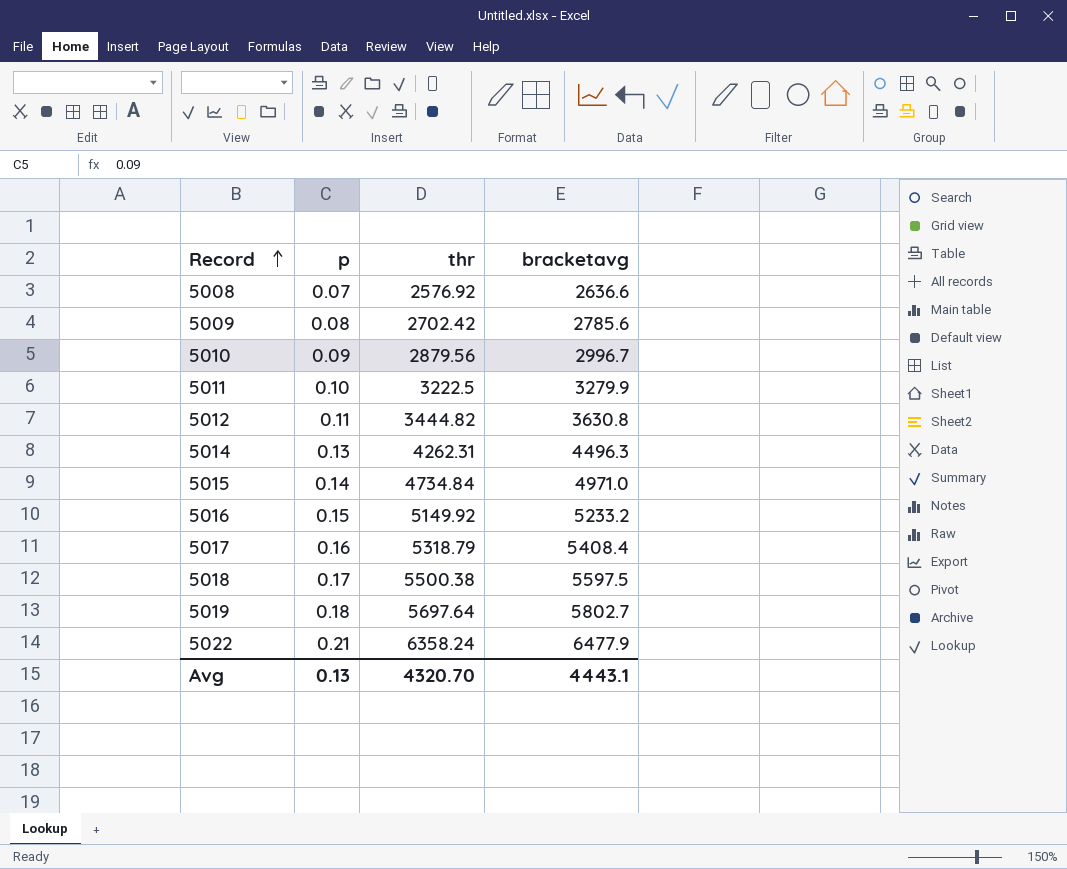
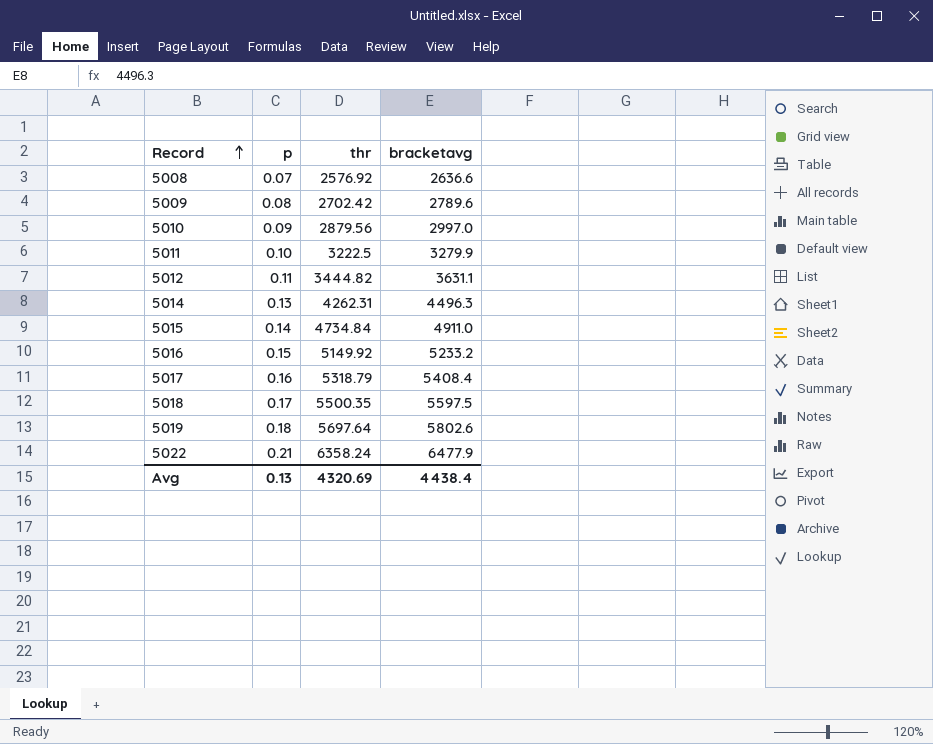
5009 | bracketavg: 2785.6 -> 2789.6
5010 | bracketavg: 2996.7 -> 2997.0
5012 | bracketavg: 3630.8 -> 3631.1
5015 | bracketavg: 4971.0 -> 4911.0
5018 | thr: 5500.38 -> 5500.35
5019 | bracketavg: 5802.7 -> 5802.6
Avg | thr: 4320.70 -> 4320.69
Avg | bracketavg: 4443.1 -> 4438.4

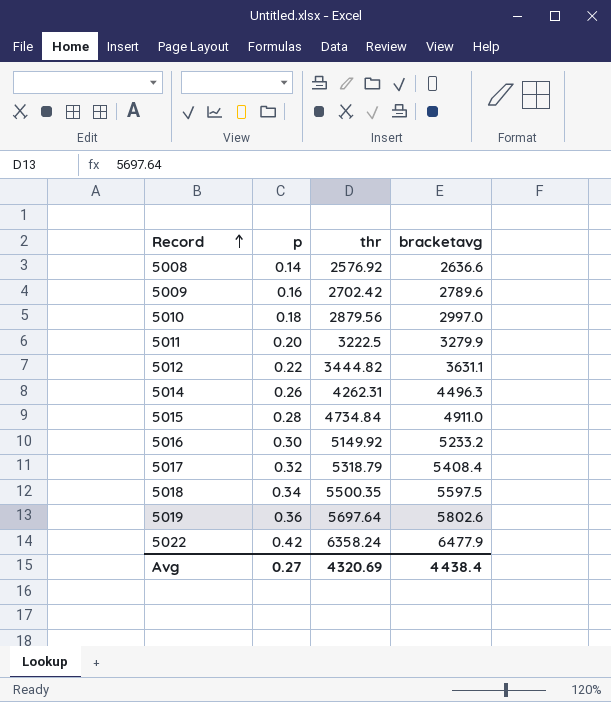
5008 | p: 0.07 -> 0.14
5009 | p: 0.08 -> 0.16
5010 | p: 0.09 -> 0.18
5011 | p: 0.10 -> 0.20
5012 | p: 0.11 -> 0.22
5014 | p: 0.13 -> 0.26
5015 | p: 0.14 -> 0.28
5016 | p: 0.15 -> 0.30
5017 | p: 0.16 -> 0.32
5018 | p: 0.17 -> 0.34
5019 | p: 0.18 -> 0.36
5022 | p: 0.21 -> 0.42
Avg | p: 0.13 -> 0.27

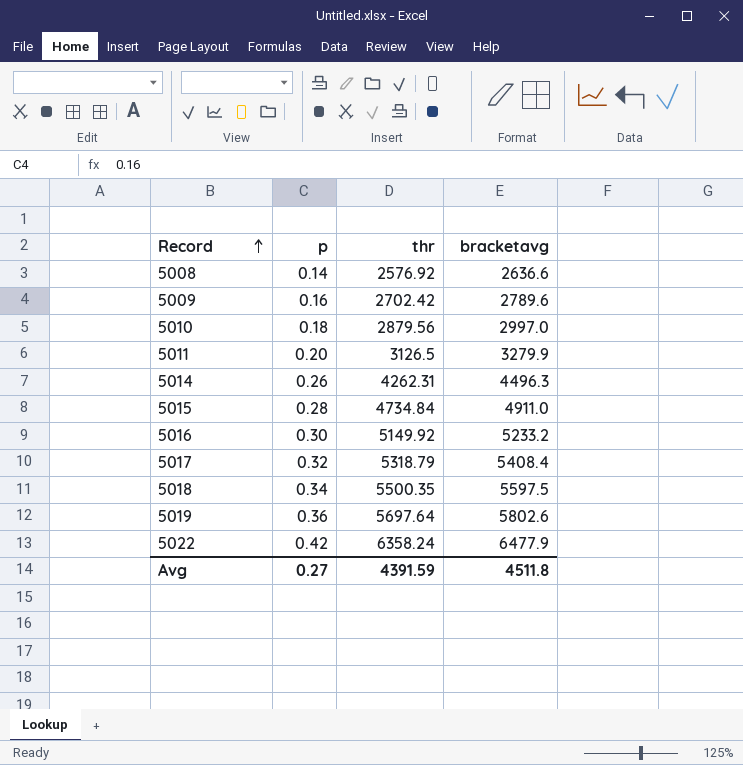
row 5012: 0.22 | 3444.82 | 3631.1 -> none
5011 | thr: 3222.5 -> 3126.5
Avg | thr: 4320.69 -> 4391.59
Avg | bracketavg: 4438.4 -> 4511.8

